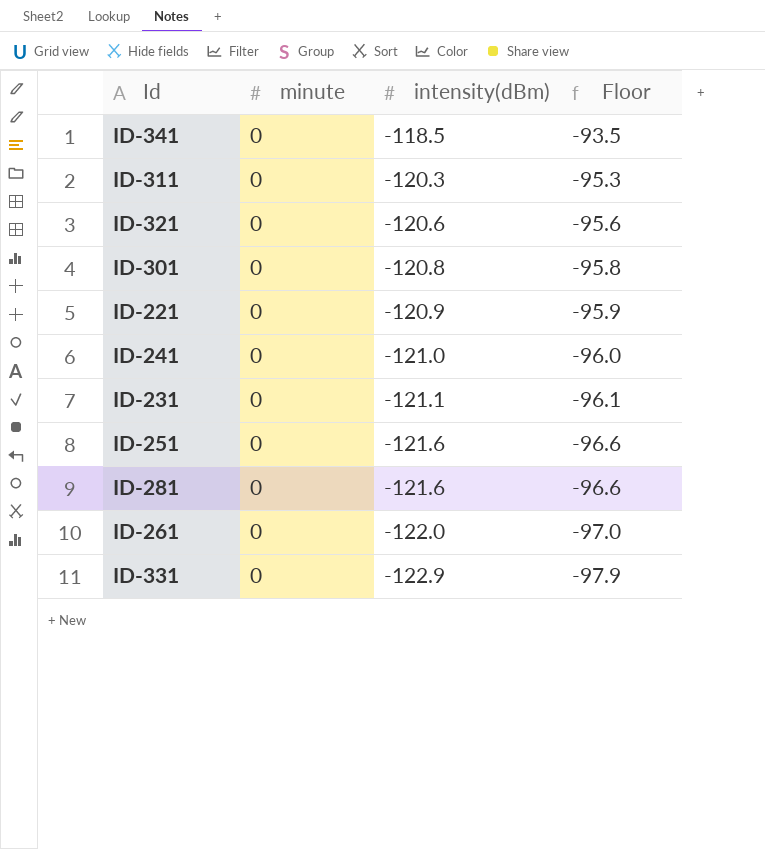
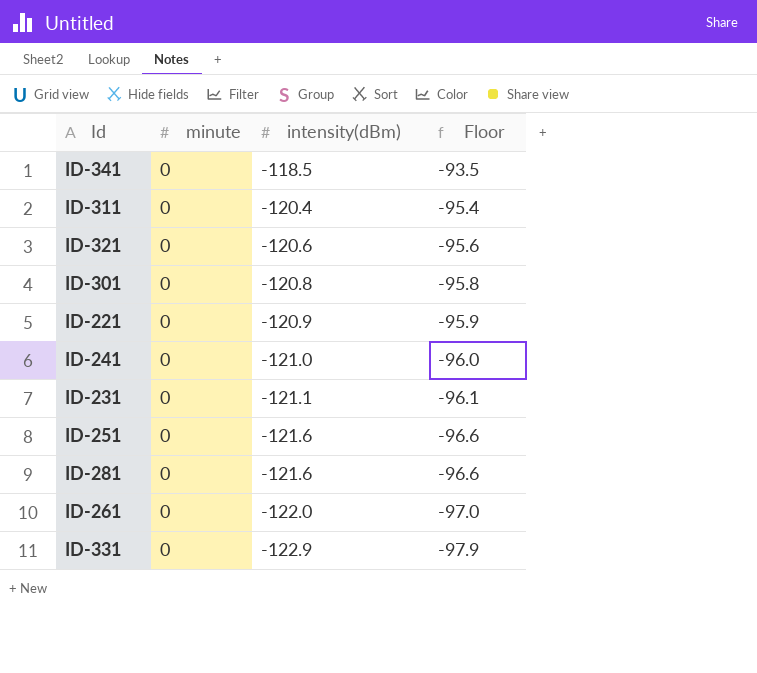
ID-311 | intensity(dBm): -120.3 -> -120.4
ID-311 | Floor: -95.3 -> -95.4

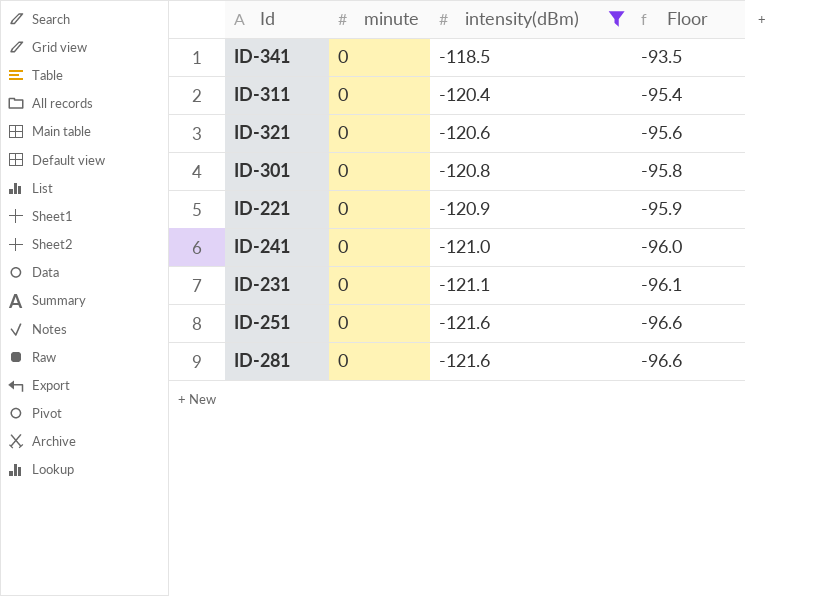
filter: none -> intensity(dBm) >= -121.6

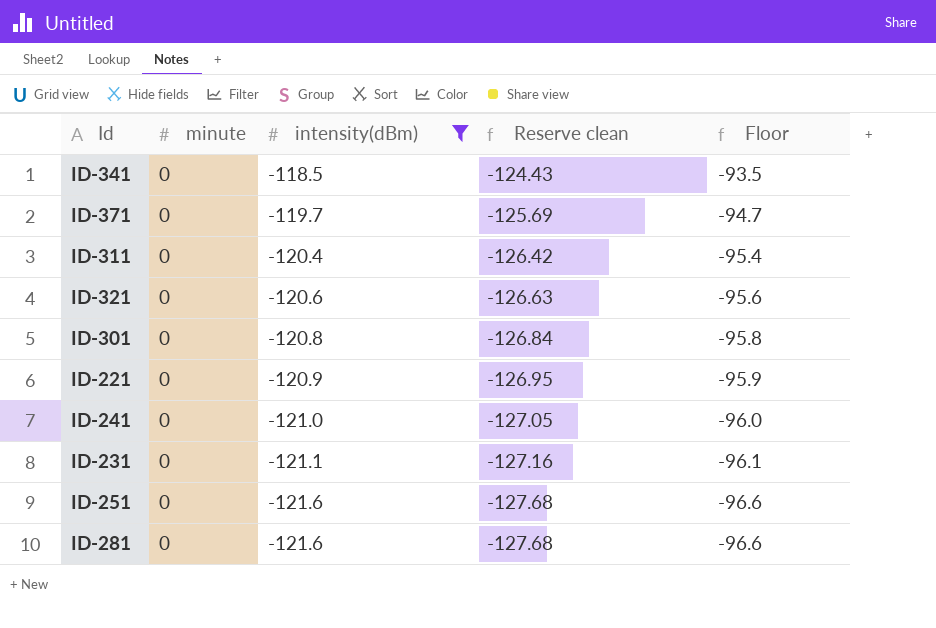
column Reserve clean | formula: none -> [intensity(dBm)] * 1.05
row ID-371: none -> 0 | -119.7 | -125.69 | -94.7

